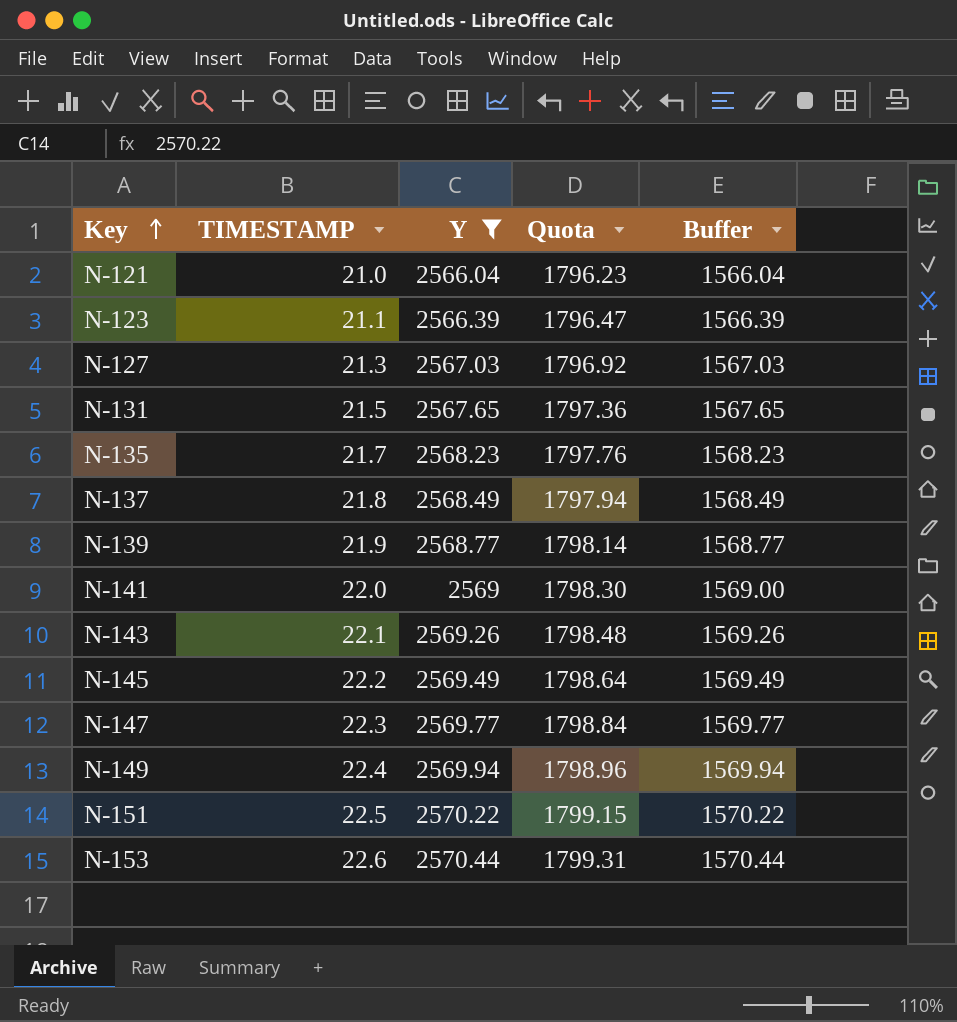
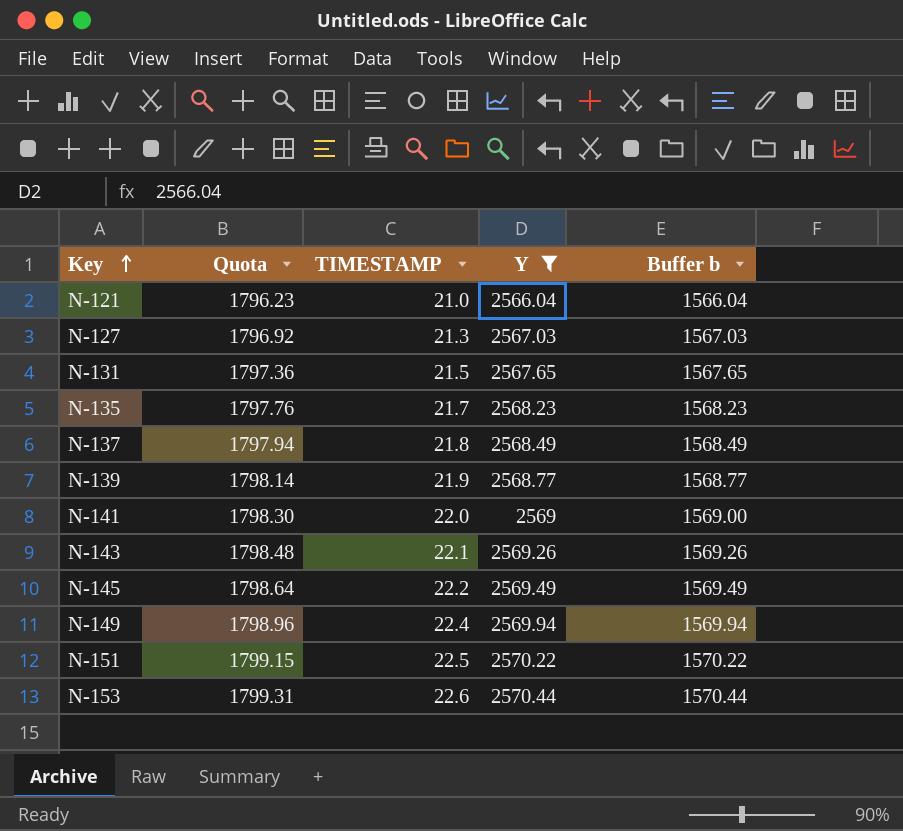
column Quota | position: 4 -> 2
column name: Buffer -> Buffer b
row N-123: 21.1 | 2566.39 | 1796.47 | 1566.39 -> none
row N-147: 22.3 | 2569.77 | 1798.84 | 1569.77 -> none

